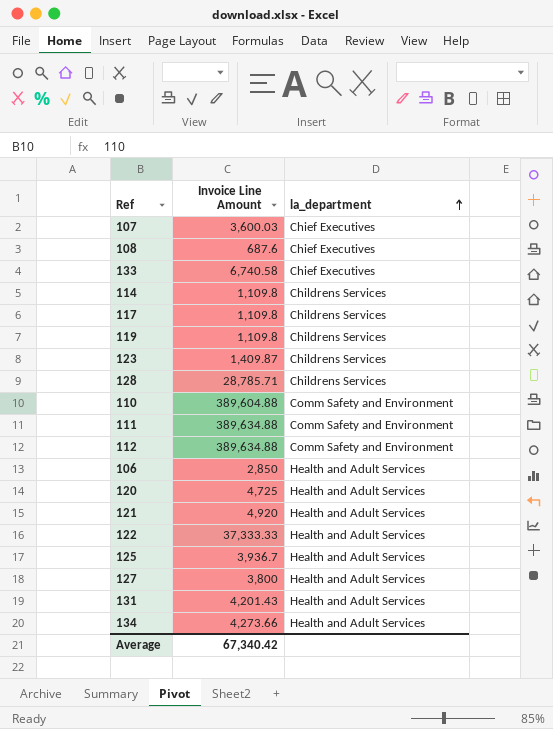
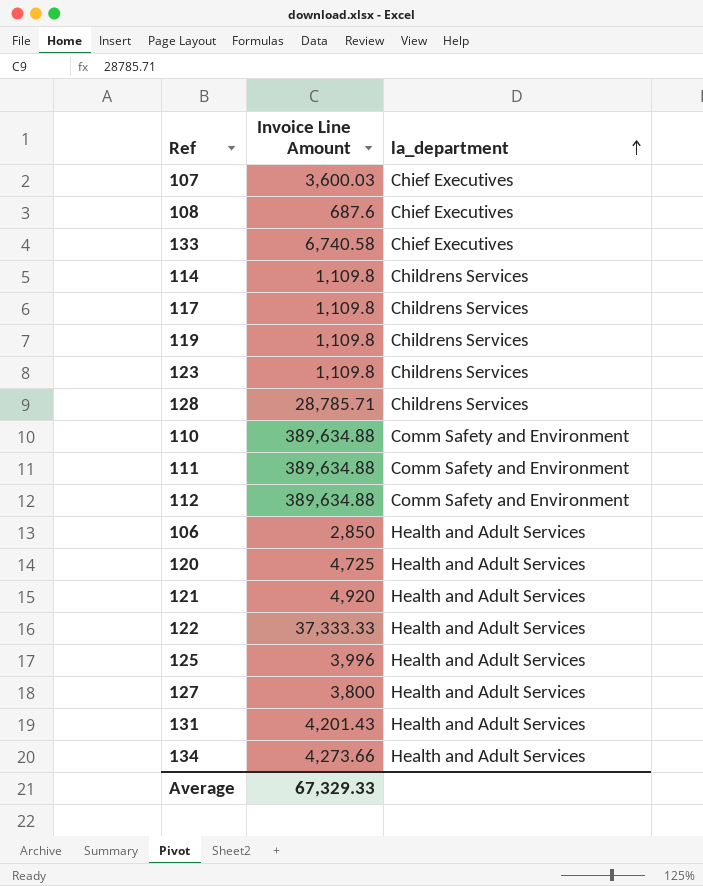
123 | Invoice Line Amount: 1,409.87 -> 1,109.8
110 | Invoice Line Amount: 389,604.88 -> 389,634.88
125 | Invoice Line Amount: 3,936.7 -> 3,996
Average | Invoice Line Amount: 67,340.42 -> 67,329.33

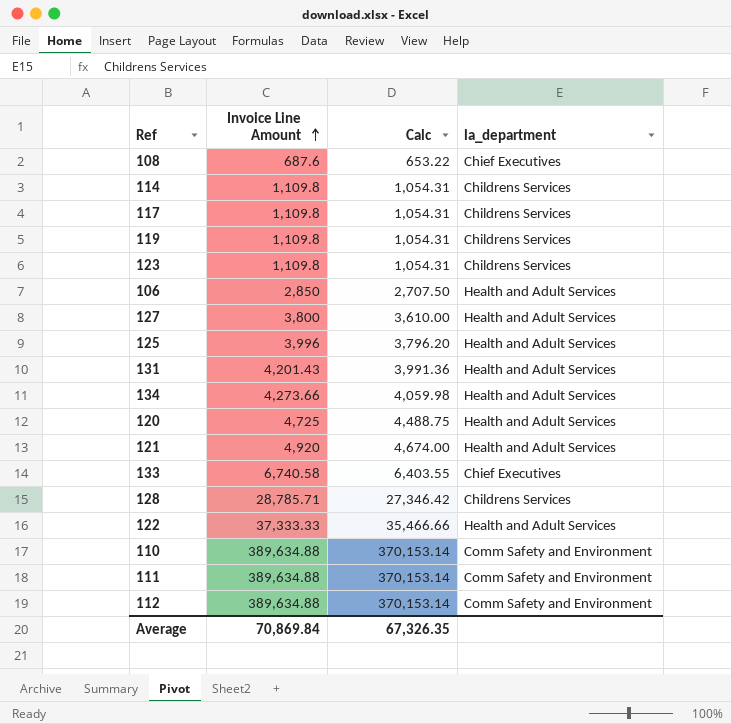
row order: la_department ascending -> Invoice Line Amount ascending
column Calc | formula: none -> [Invoice Line Amount] * 0.95
row 107: 3,600.03 | Chief Executives -> none
Average | Invoice Line Amount: 67,329.33 -> 70,869.84

